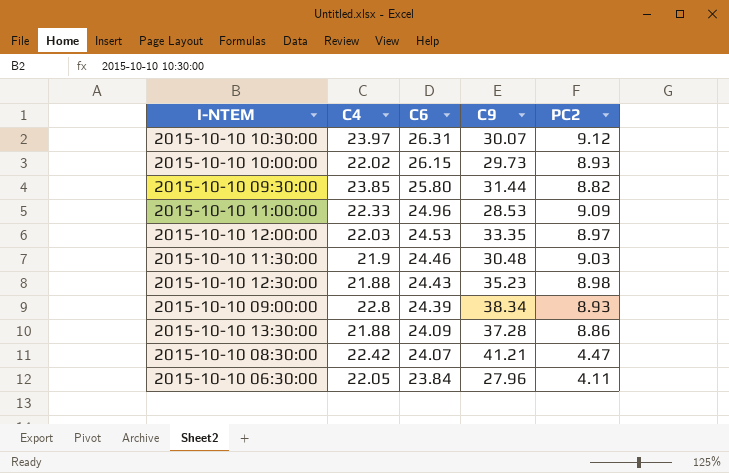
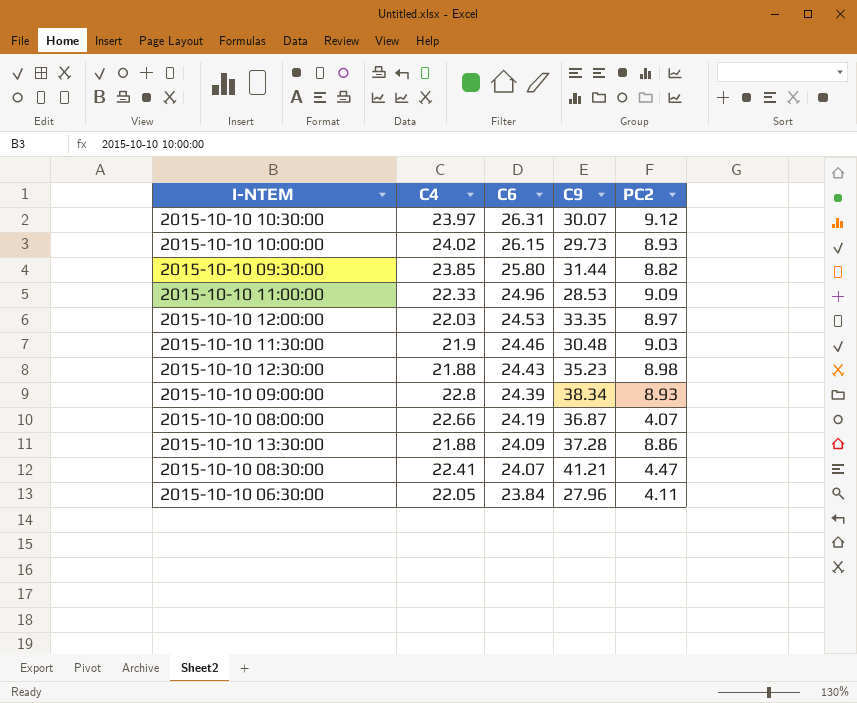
2015-10-10 10:00:00 | C4: 22.02 -> 24.02
row 2015-10-10 08:00:00: none -> 22.66 | 24.19 | 36.87 | 4.07
2015-10-10 08:30:00 | C4: 22.42 -> 22.41

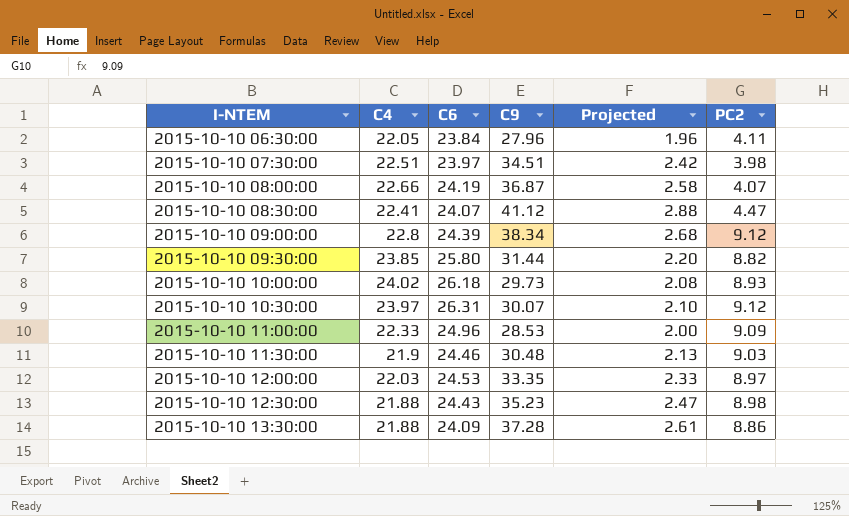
row order: C6 descending -> I-NTEM ascending
column Projected | formula: none -> [C9] * 0.07
row 2015-10-10 07:30:00: none -> 22.51 | 23.97 | 34.51 | 2.42 | 3.98
2015-10-10 08:30:00 | C9: 41.21 -> 41.12
2015-10-10 09:00:00 | PC2: 8.93 -> 9.12
2015-10-10 10:00:00 | C6: 26.15 -> 26.18

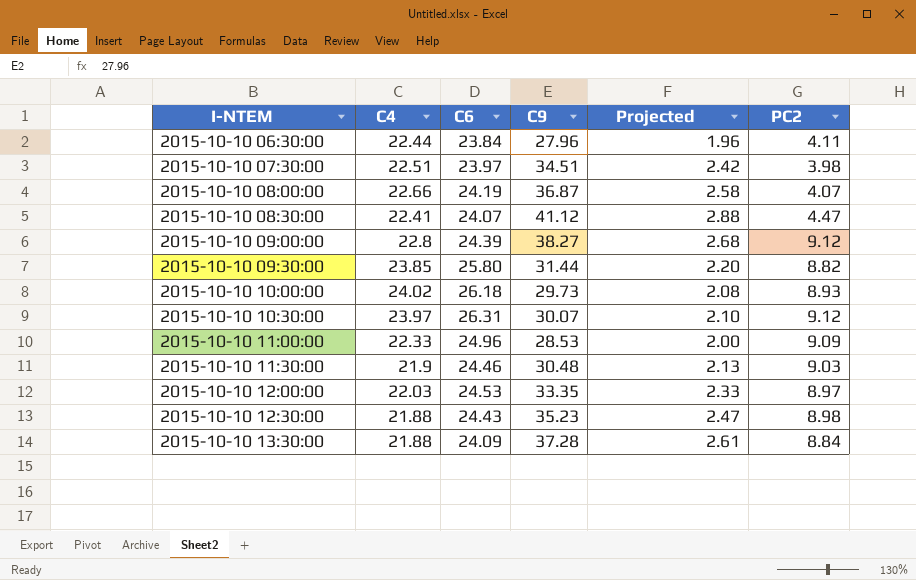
2015-10-10 06:30:00 | C4: 22.05 -> 22.44
2015-10-10 09:00:00 | C9: 38.34 -> 38.27
2015-10-10 13:30:00 | PC2: 8.86 -> 8.84

